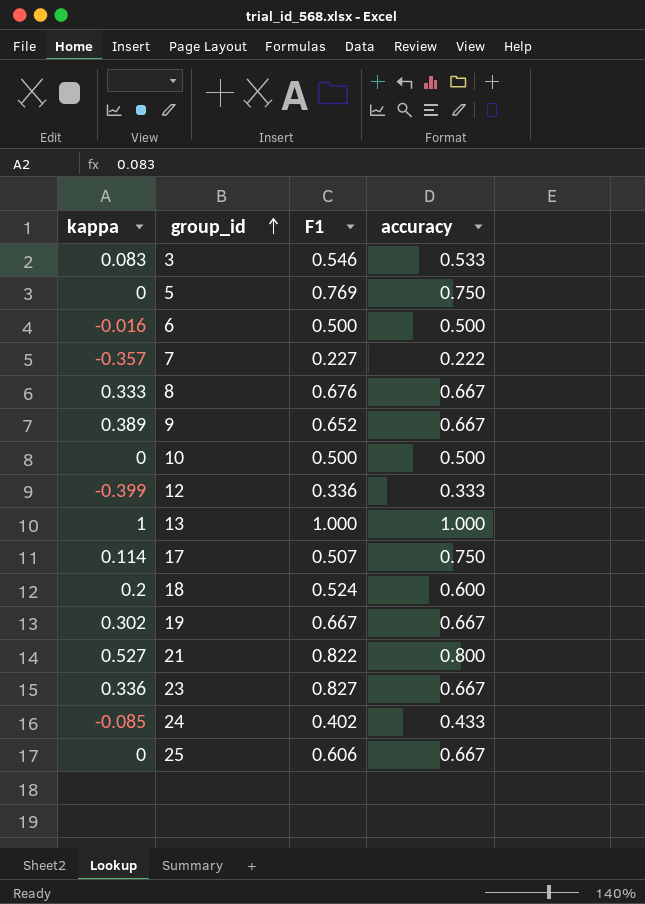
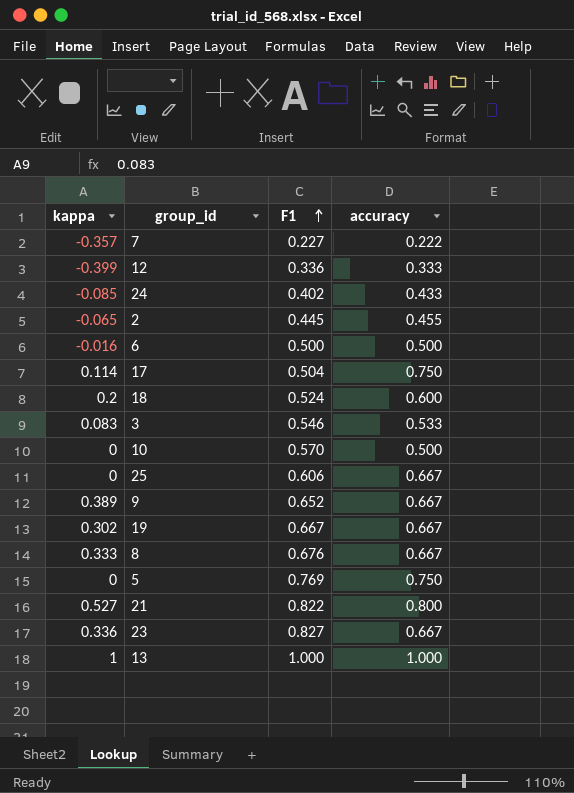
row order: group_id ascending -> F1 ascending
row 2: none -> -0.065 | 0.445 | 0.455
17 | F1: 0.507 -> 0.504
10 | F1: 0.500 -> 0.570

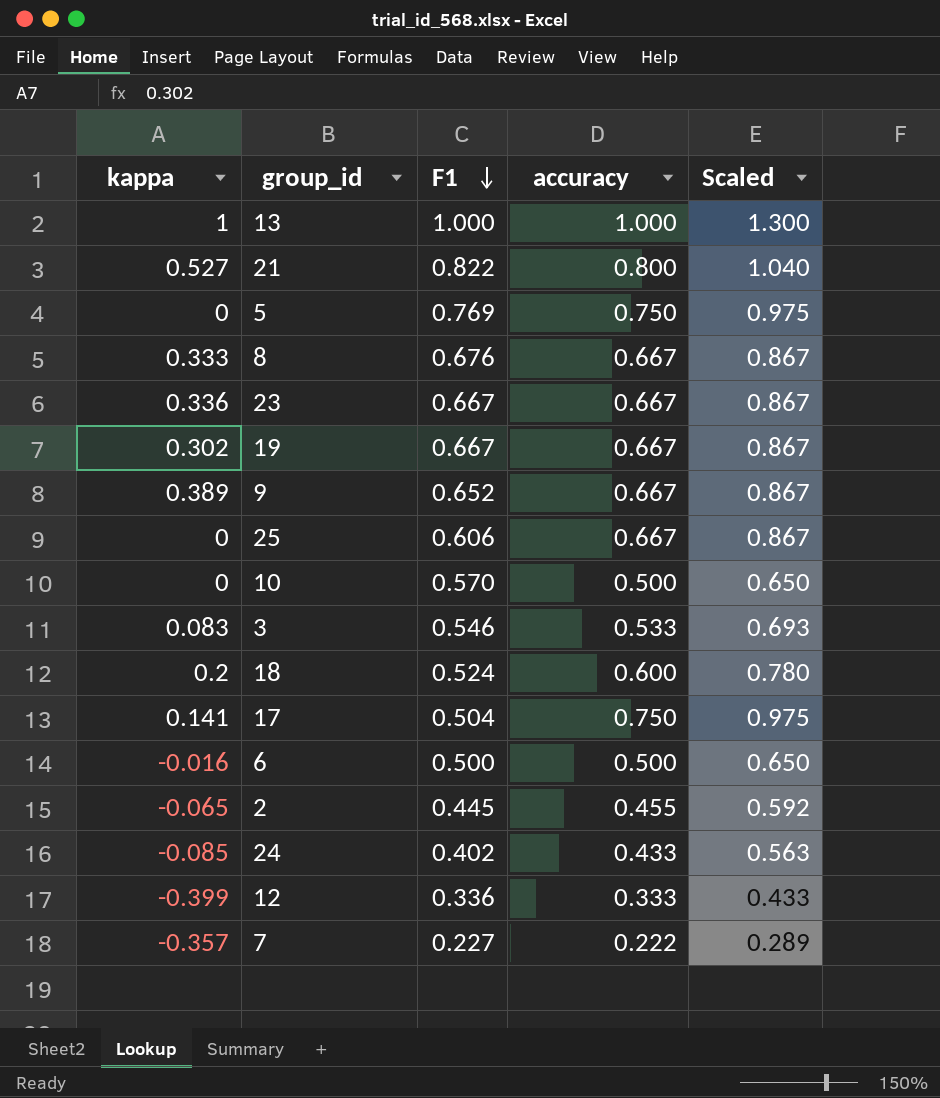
row order: F1 ascending -> F1 descending
column Scaled | formula: none -> [accuracy] * 1.3
23 | F1: 0.827 -> 0.667
17 | kappa: 0.114 -> 0.141

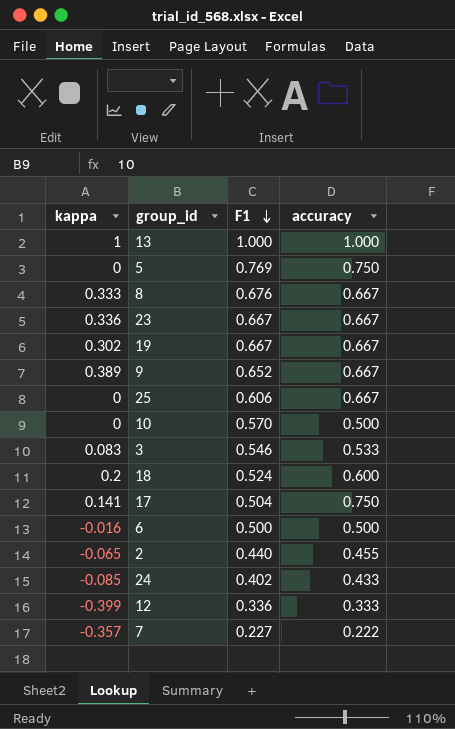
column Scaled | formula: [accuracy] * 1.3 -> none
row 21: 0.527 | 0.822 | 0.800 | 1.040 -> none
2 | F1: 0.445 -> 0.440

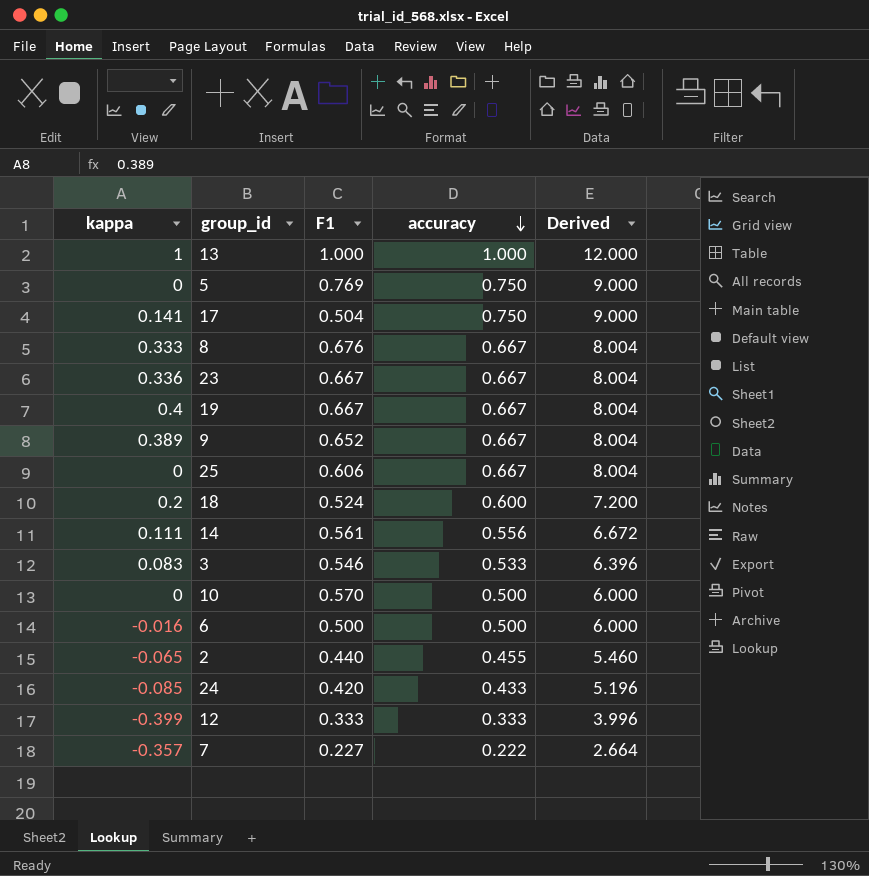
row order: F1 descending -> accuracy descending
column Derived | formula: none -> [accuracy] * 12
19 | kappa: 0.302 -> 0.4
row 14: none -> 0.111 | 0.561 | 0.556 | 6.672
24 | F1: 0.402 -> 0.420
12 | F1: 0.336 -> 0.333

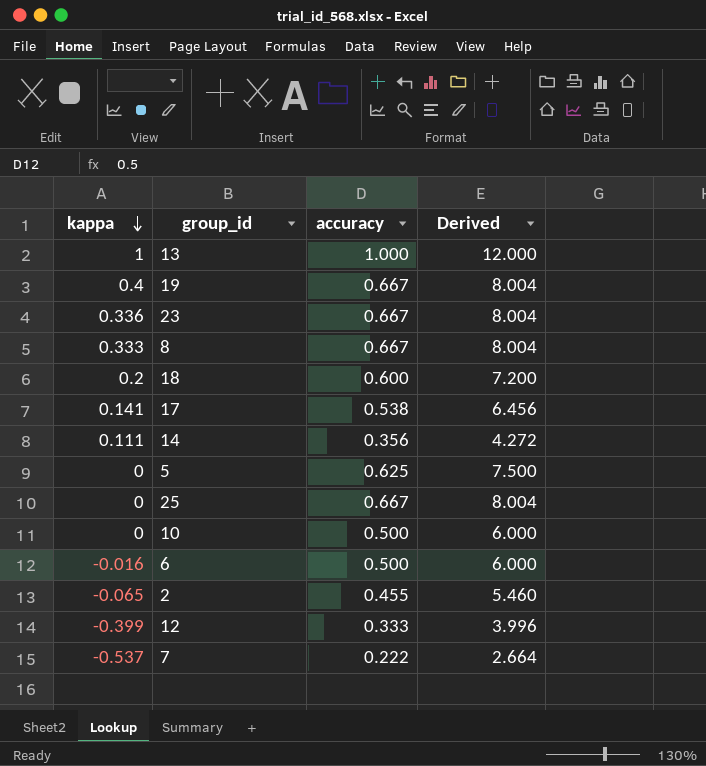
row order: accuracy descending -> kappa descending
column F1 | position: 3 -> none
row 9: 0.389 | 0.652 | 0.667 | 8.004 -> none
row 3: 0.083 | 0.546 | 0.533 | 6.396 -> none
row 24: -0.085 | 0.420 | 0.433 | 5.196 -> none
17 | accuracy: 0.750 -> 0.538
17 | Derived: 9.000 -> 6.456
14 | accuracy: 0.556 -> 0.356
14 | Derived: 6.672 -> 4.272
5 | accuracy: 0.750 -> 0.625
5 | Derived: 9.000 -> 7.500
7 | kappa: -0.357 -> -0.537

